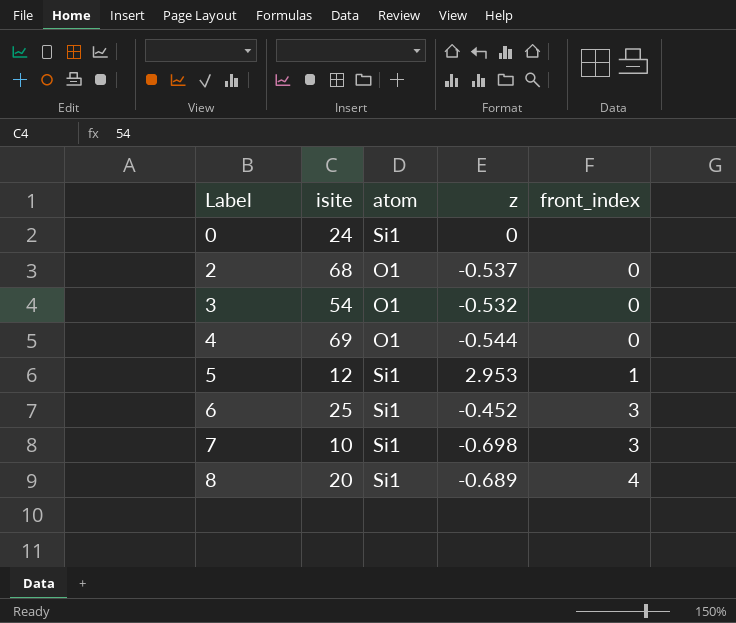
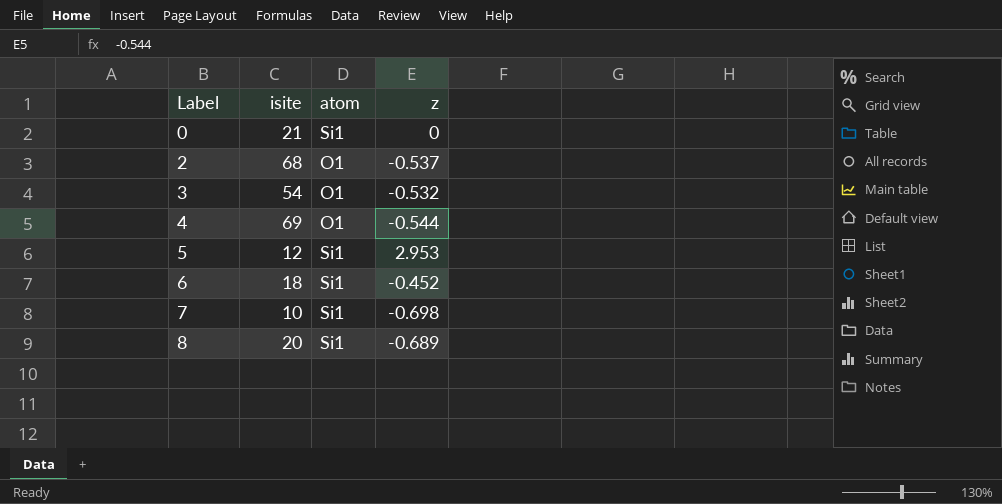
column front_index | position: 5 -> none
0 | isite: 24 -> 21
6 | isite: 25 -> 18

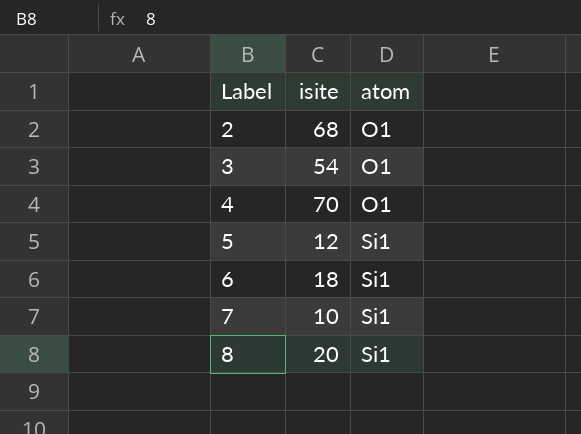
column z | position: 4 -> none
row 0: 21 | Si1 | 0 -> none
4 | isite: 69 -> 70

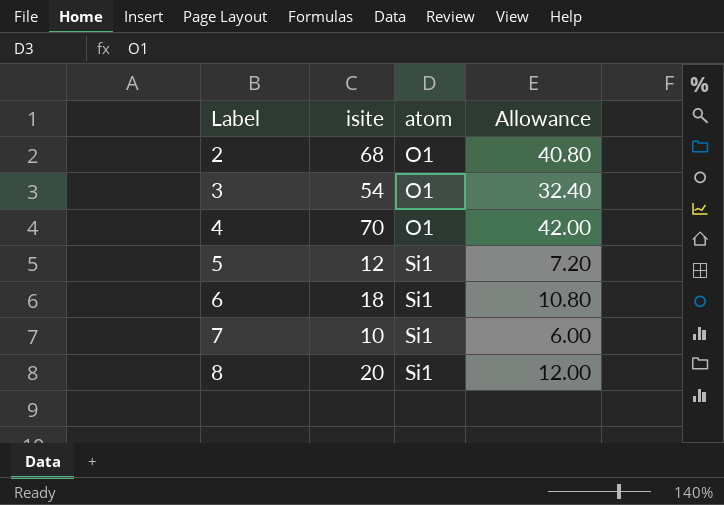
column Allowance | formula: none -> [isite] * 0.6

